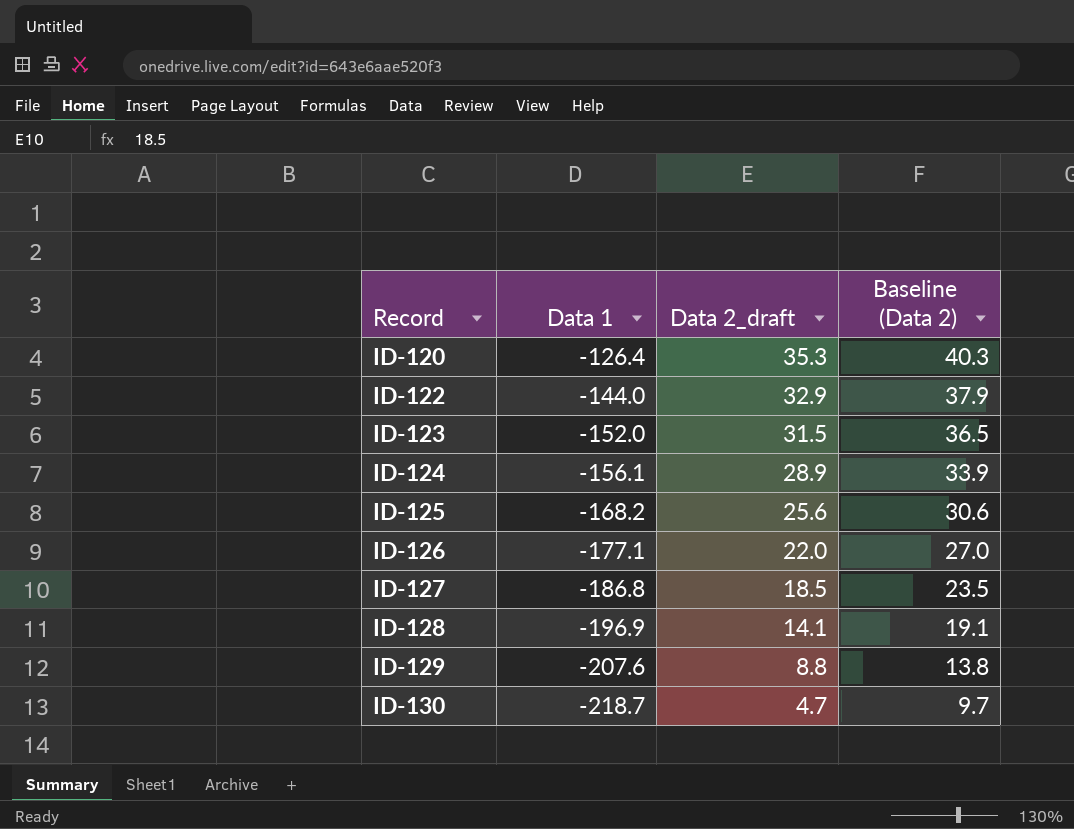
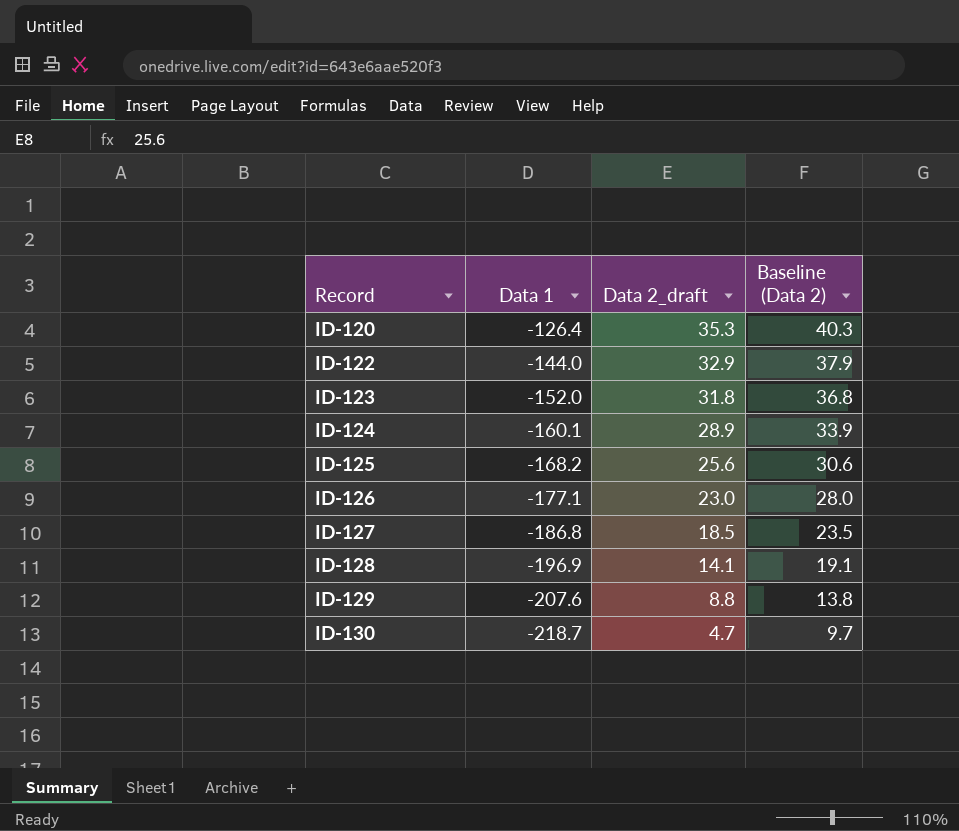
ID-123 | Data 2_draft: 31.5 -> 31.8
ID-123 | Baseline (Data 2): 36.5 -> 36.8
ID-124 | Data 1: -156.1 -> -160.1
ID-126 | Data 2_draft: 22.0 -> 23.0
ID-126 | Baseline (Data 2): 27.0 -> 28.0

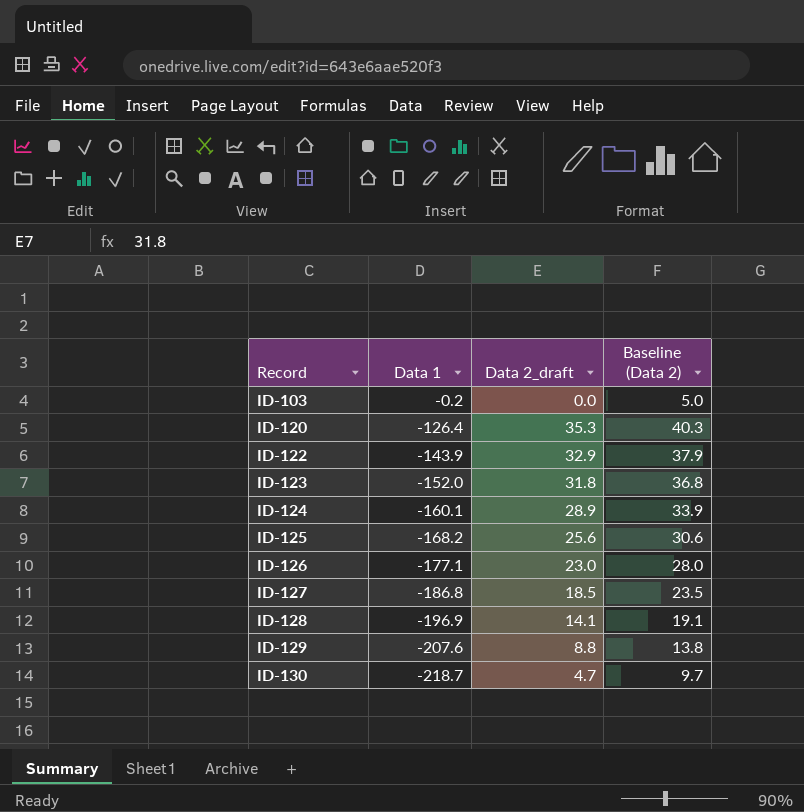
row ID-103: none -> -0.2 | 0.0 | 5.0
ID-122 | Data 1: -144.0 -> -143.9

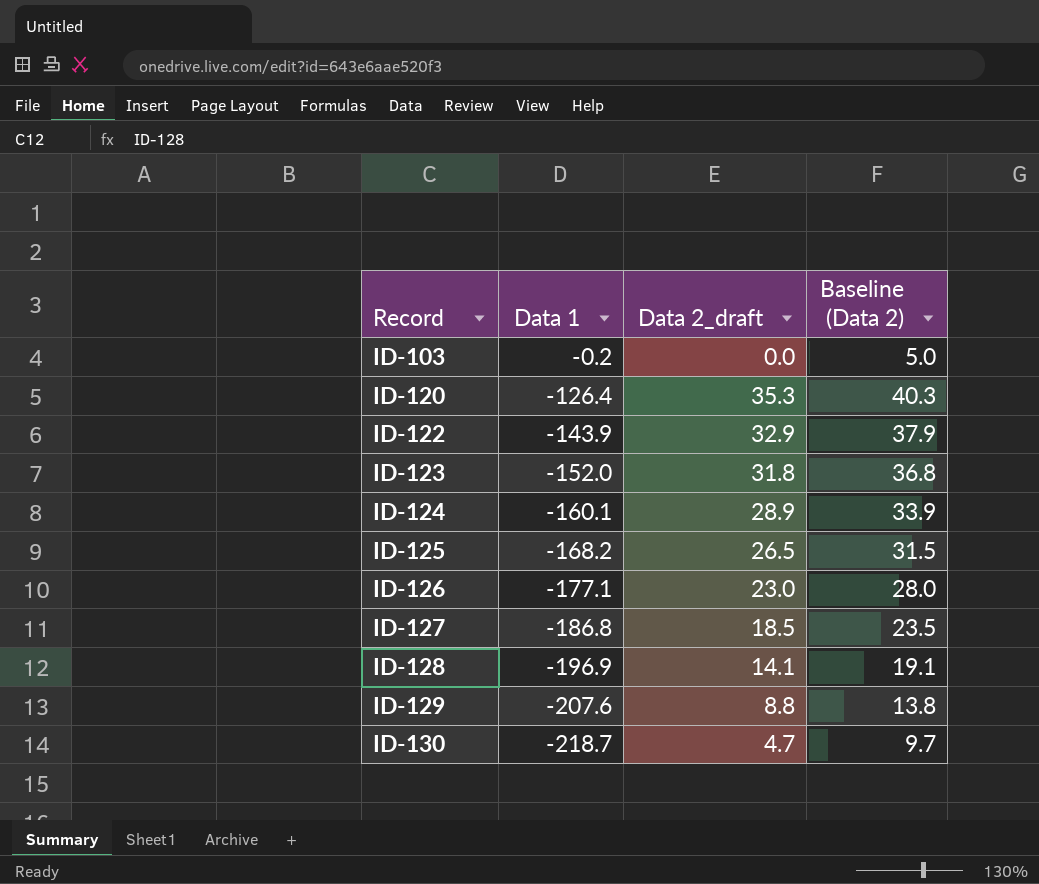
ID-125 | Data 2_draft: 25.6 -> 26.5
ID-125 | Baseline (Data 2): 30.6 -> 31.5

